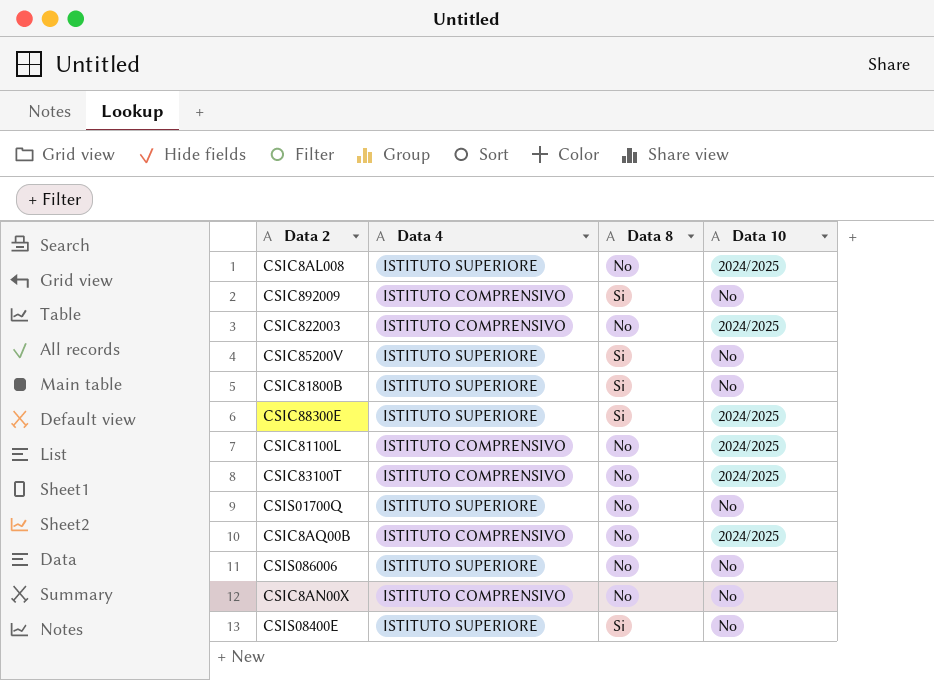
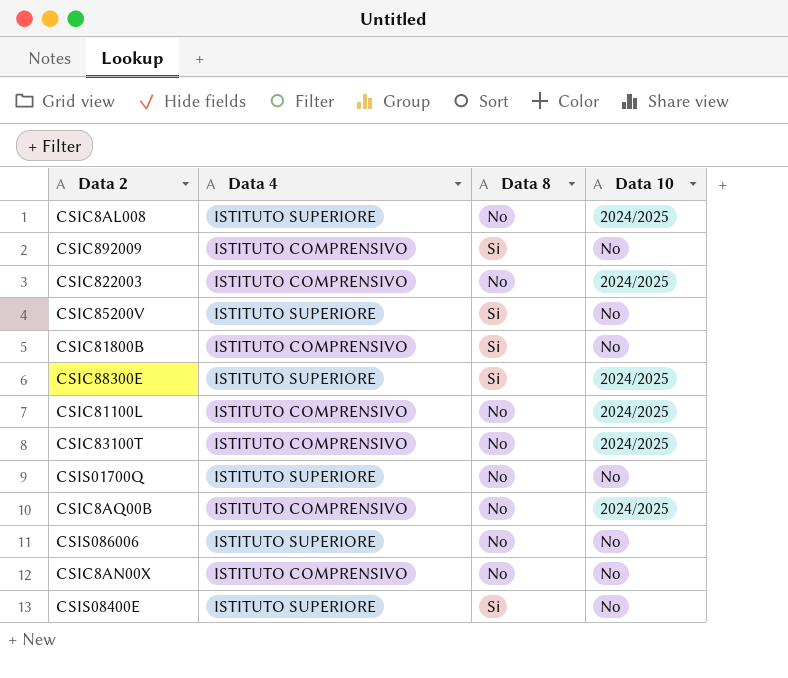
CSIC81800B | Data 4: ISTITUTO SUPERIORE -> ISTITUTO COMPRENSIVO

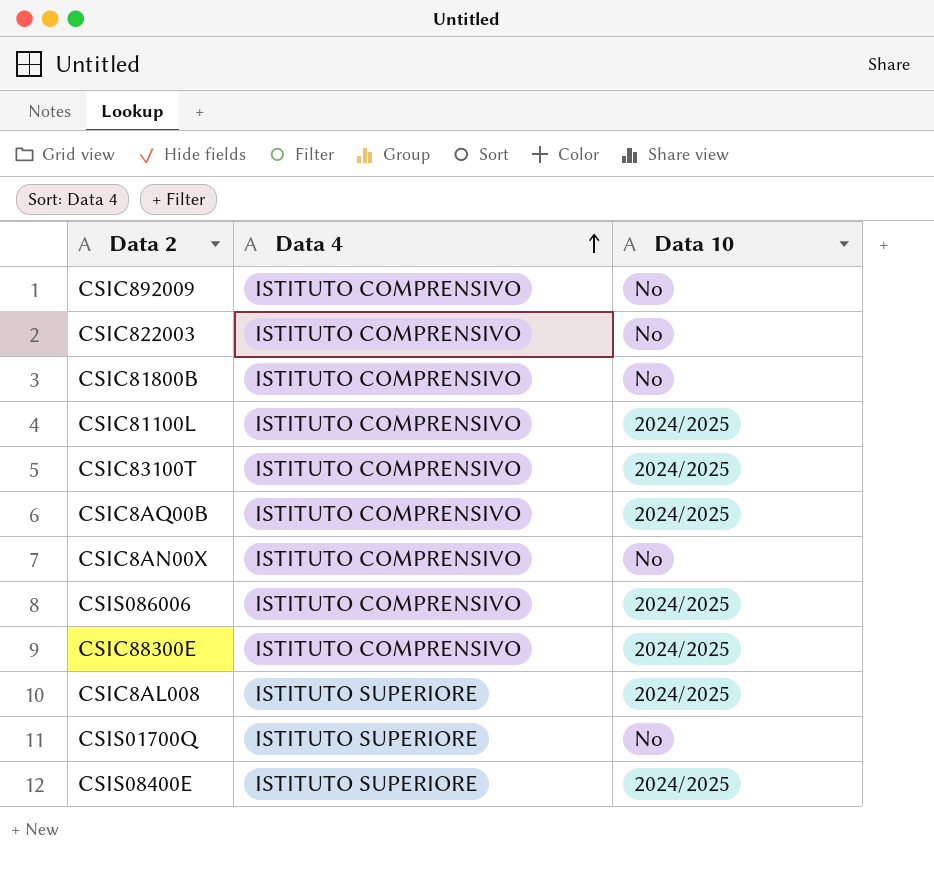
row order: none -> Data 4 ascending
column Data 8 | position: 3 -> none
row CSIC85200V: ISTITUTO SUPERIORE | Si | No -> none
CSIC822003 | Data 10: 2024/2025 -> No
CSIS086006 | Data 4: ISTITUTO SUPERIORE -> ISTITUTO COMPRENSIVO
CSIS086006 | Data 10: No -> 2024/2025
CSIC88300E | Data 4: ISTITUTO SUPERIORE -> ISTITUTO COMPRENSIVO
CSIS08400E | Data 10: No -> 2024/2025

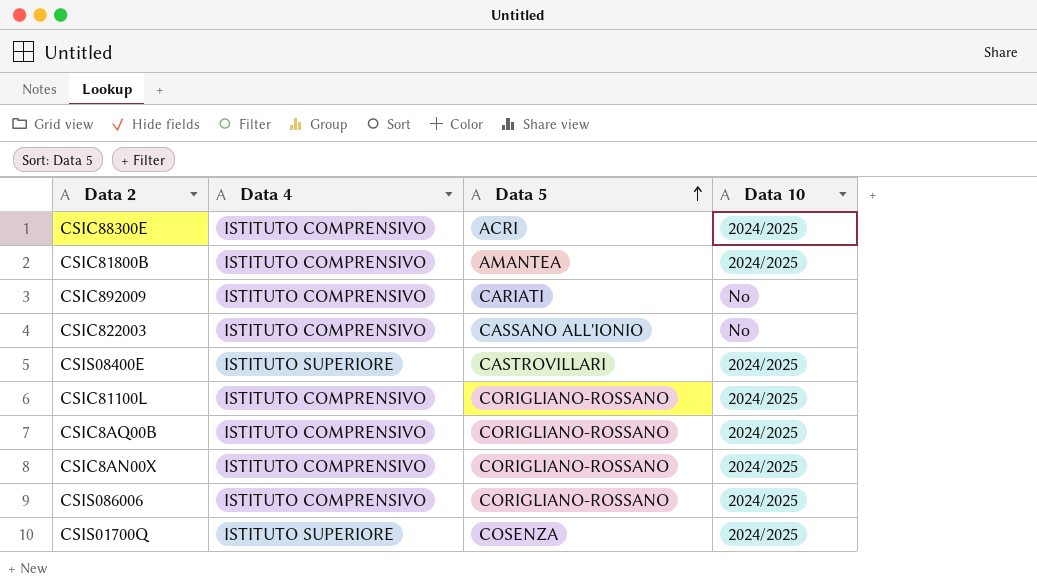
row order: Data 4 ascending -> Data 5 ascending
column Data 5 | position: none -> 3
row CSIC83100T: ISTITUTO COMPRENSIVO | 2024/2025 -> none
row CSIC8AL008: ISTITUTO SUPERIORE | 2024/2025 -> none
CSIC81800B | Data 10: No -> 2024/2025
CSIC8AN00X | Data 10: No -> 2024/2025
CSIS01700Q | Data 10: No -> 2024/2025

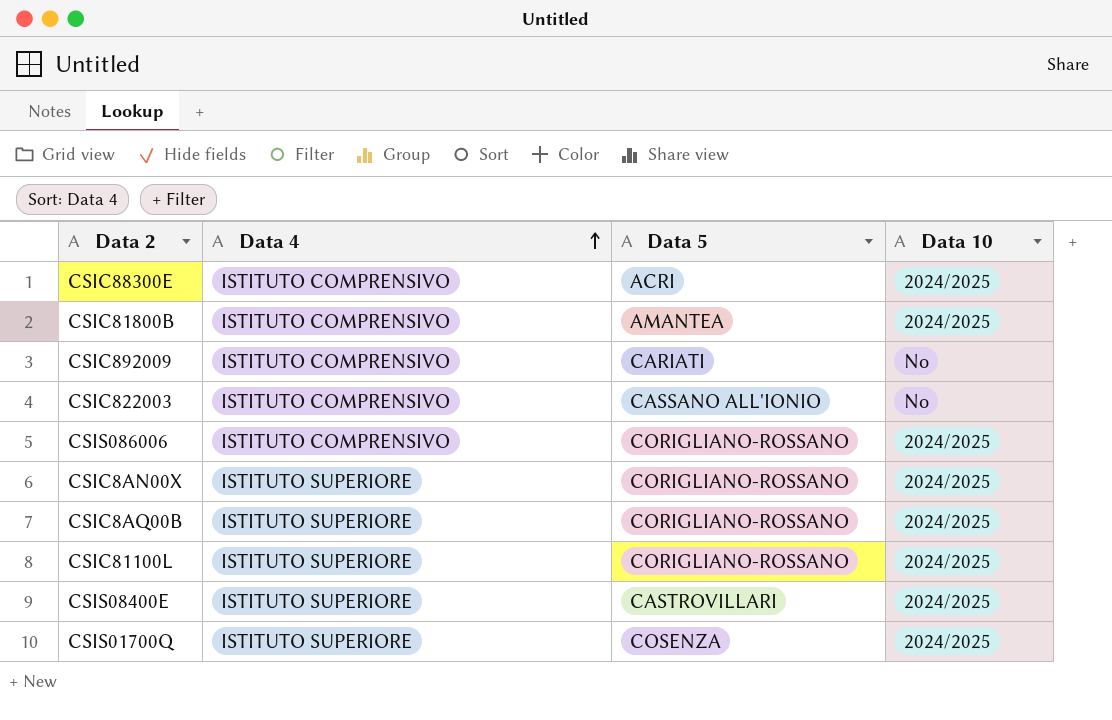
row order: Data 5 ascending -> Data 4 ascending
CSIC8AN00X | Data 4: ISTITUTO COMPRENSIVO -> ISTITUTO SUPERIORE
CSIC8AQ00B | Data 4: ISTITUTO COMPRENSIVO -> ISTITUTO SUPERIORE
CSIC81100L | Data 4: ISTITUTO COMPRENSIVO -> ISTITUTO SUPERIORE

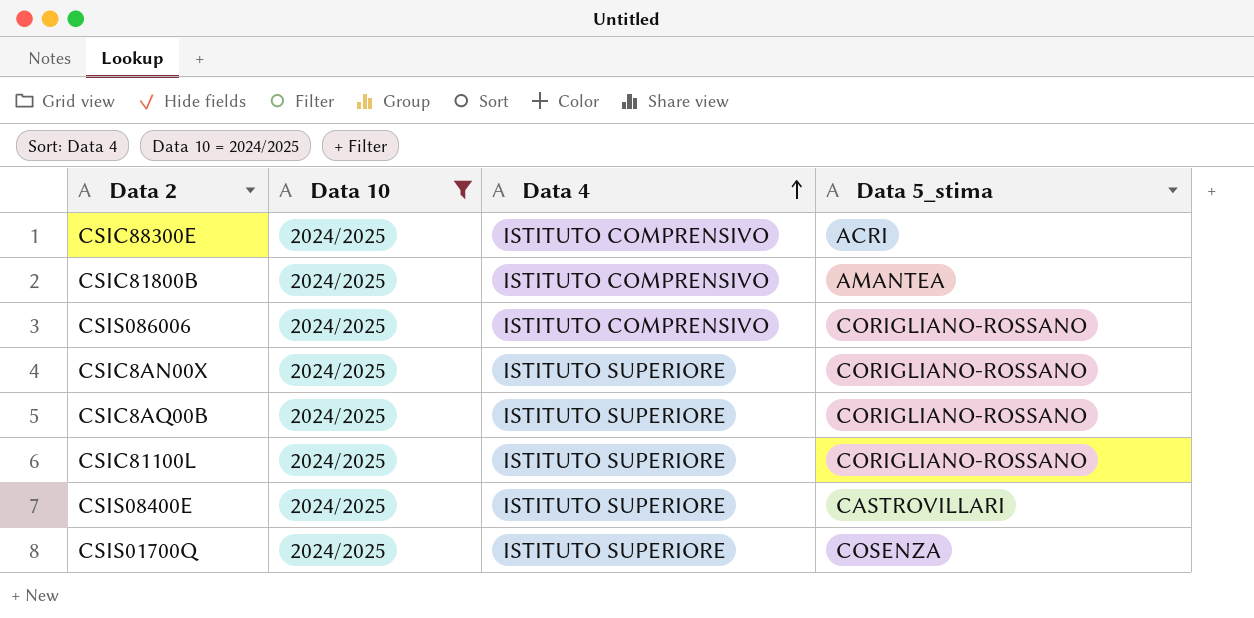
filter: none -> Data 10 = 2024/2025
column Data 10 | position: 4 -> 2
column name: Data 5 -> Data 5_stima

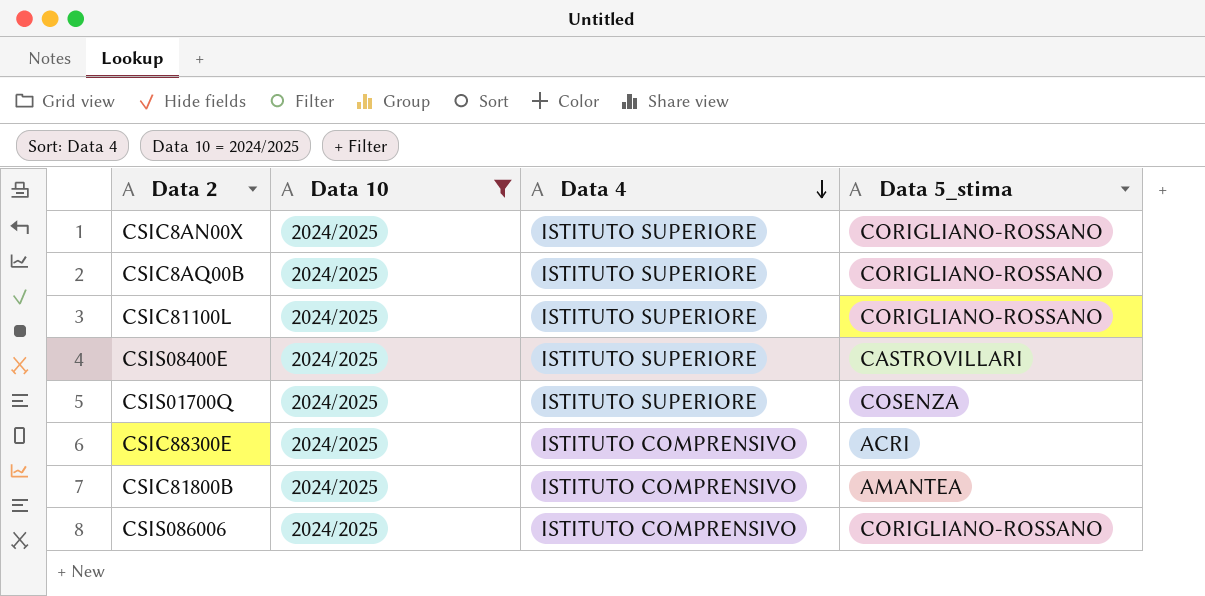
row order: Data 4 ascending -> Data 4 descending

